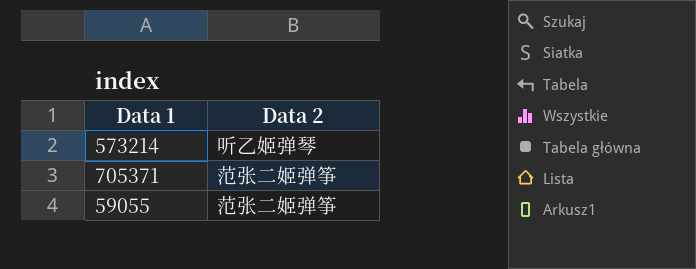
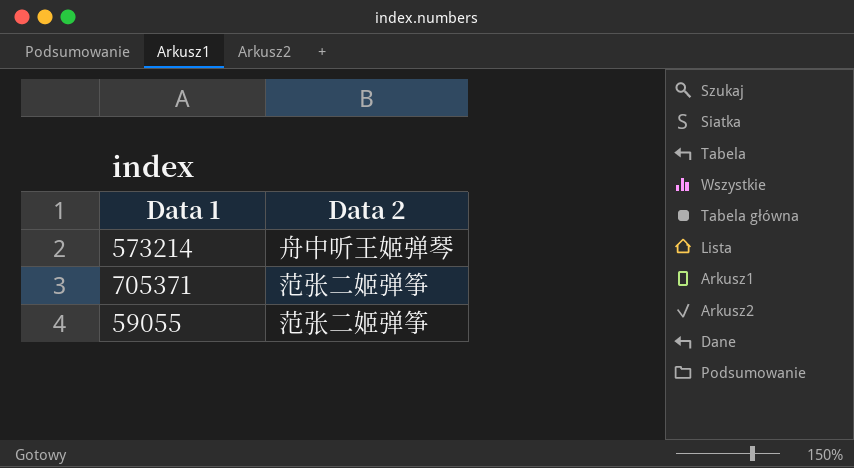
573214 | Data 2: 听乙姬弹琴 -> 舟中听王姬弹琴

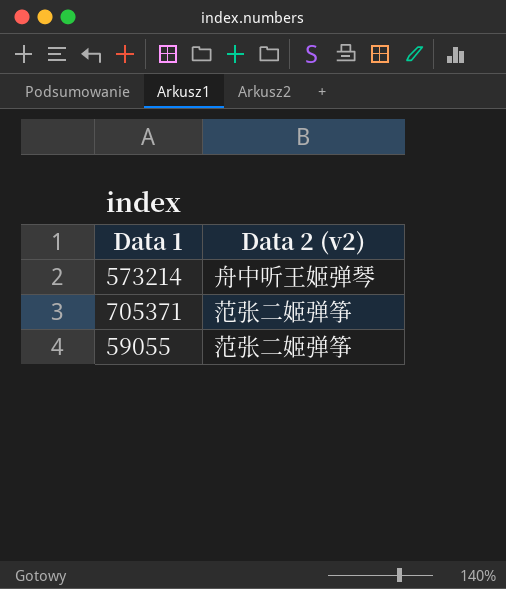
column name: Data 2 -> Data 2 (v2)

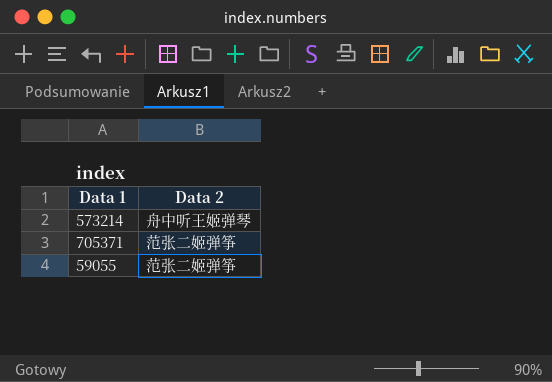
column name: Data 2 (v2) -> Data 2

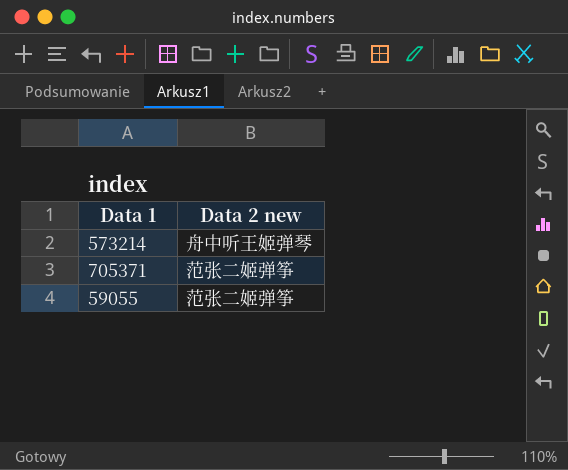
column name: Data 2 -> Data 2 new

